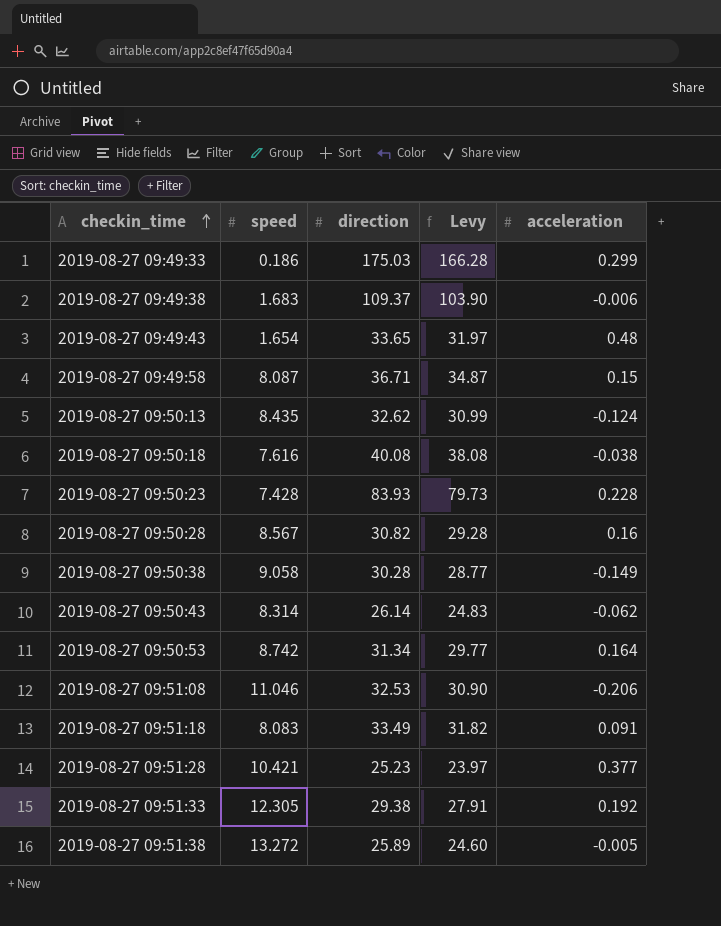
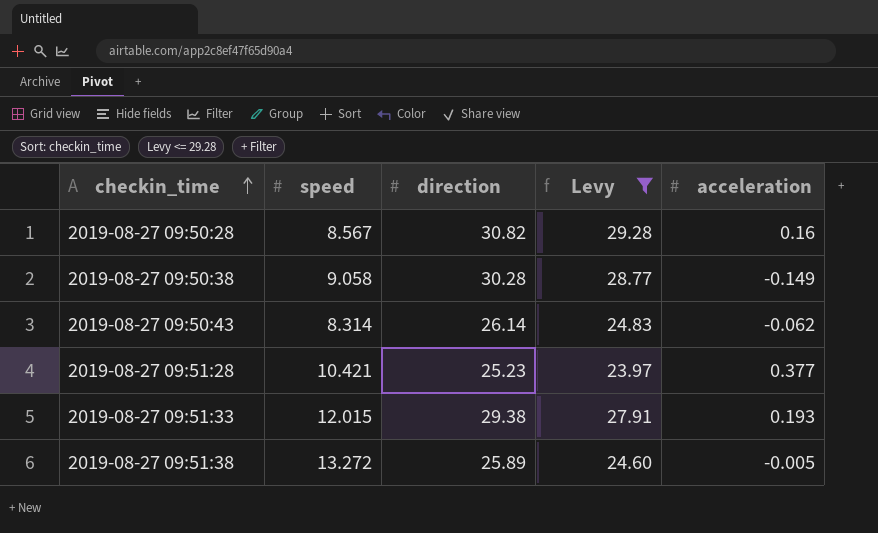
filter: none -> Levy <= 29.28
2019-08-27 09:51:33 | speed: 12.305 -> 12.015
2019-08-27 09:51:33 | acceleration: 0.192 -> 0.193

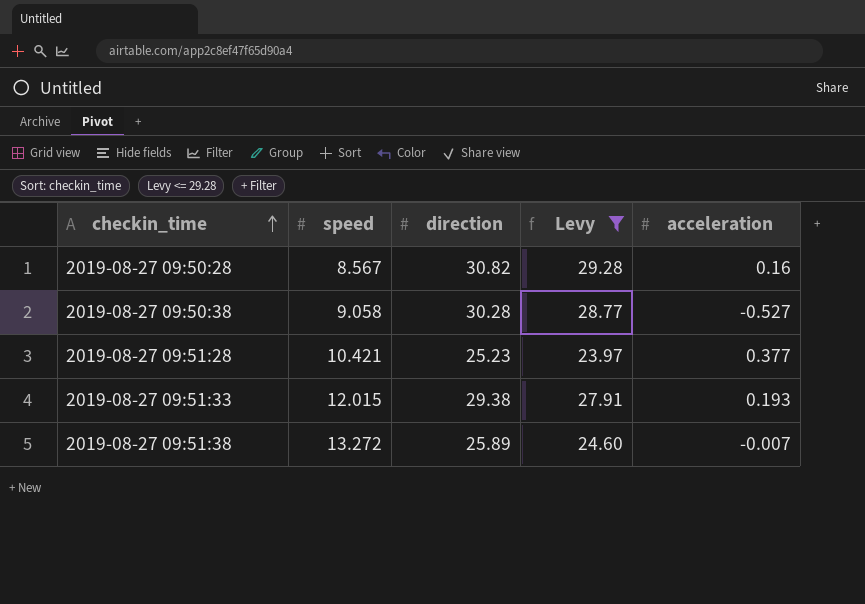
row 2019-08-27 09:50:43: 8.314 | 26.14 | 24.83 | -0.062 -> none
2019-08-27 09:50:38 | acceleration: -0.149 -> -0.527
2019-08-27 09:51:38 | acceleration: -0.005 -> -0.007

